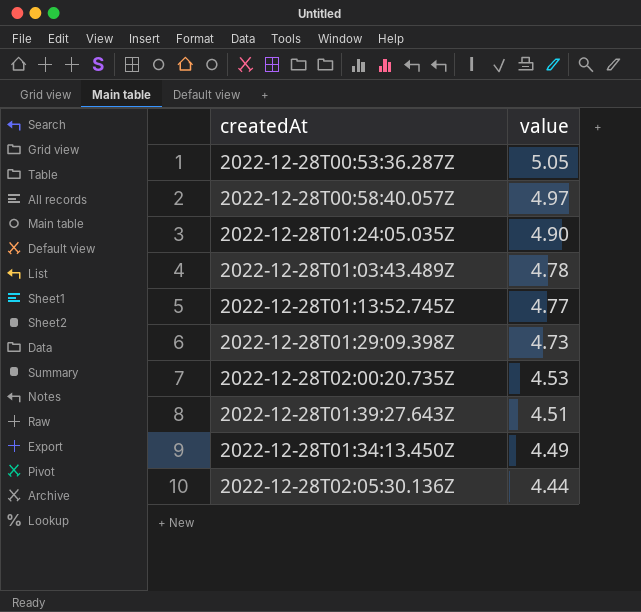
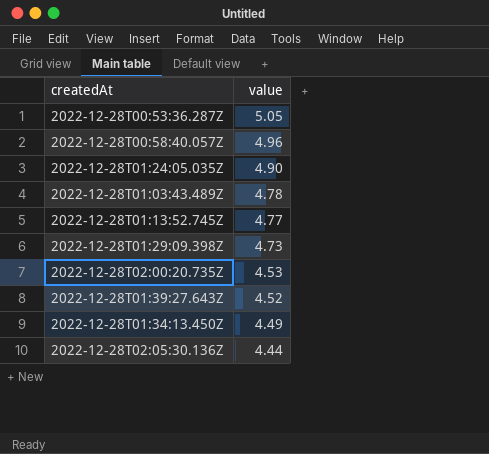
2022-12-28T00:58:40.057Z | value: 4.97 -> 4.96
2022-12-28T01:39:27.643Z | value: 4.51 -> 4.52

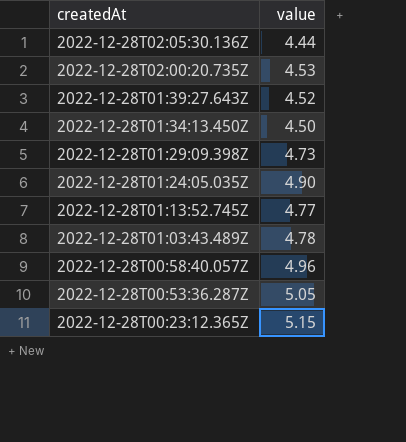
row order: value descending -> createdAt descending
2022-12-28T01:34:13.450Z | value: 4.49 -> 4.50
row 2022-12-28T00:23:12.365Z: none -> 5.15

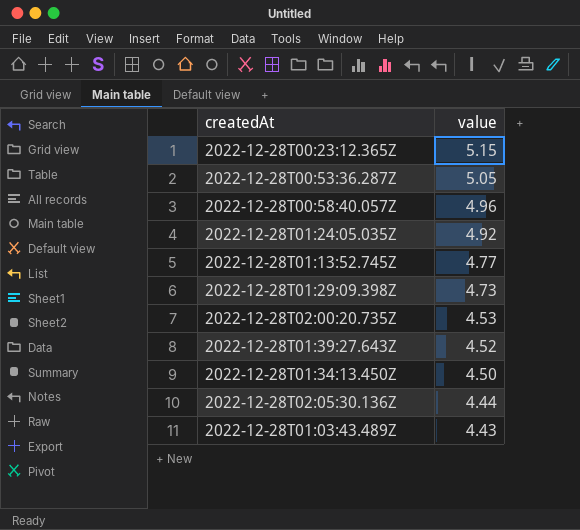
row order: createdAt descending -> value descending
2022-12-28T01:24:05.035Z | value: 4.90 -> 4.92
2022-12-28T01:03:43.489Z | value: 4.78 -> 4.43

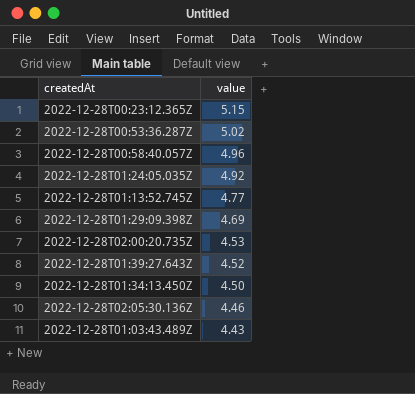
2022-12-28T00:53:36.287Z | value: 5.05 -> 5.02
2022-12-28T01:29:09.398Z | value: 4.73 -> 4.69
2022-12-28T02:05:30.136Z | value: 4.44 -> 4.46

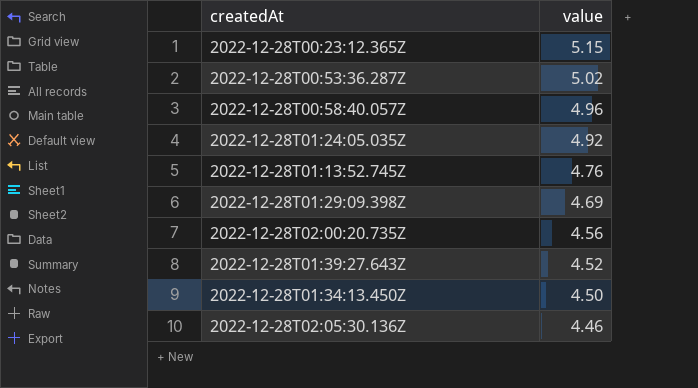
row 2022-12-28T01:03:43.489Z: 4.43 -> none
2022-12-28T01:13:52.745Z | value: 4.77 -> 4.76
2022-12-28T02:00:20.735Z | value: 4.53 -> 4.56

